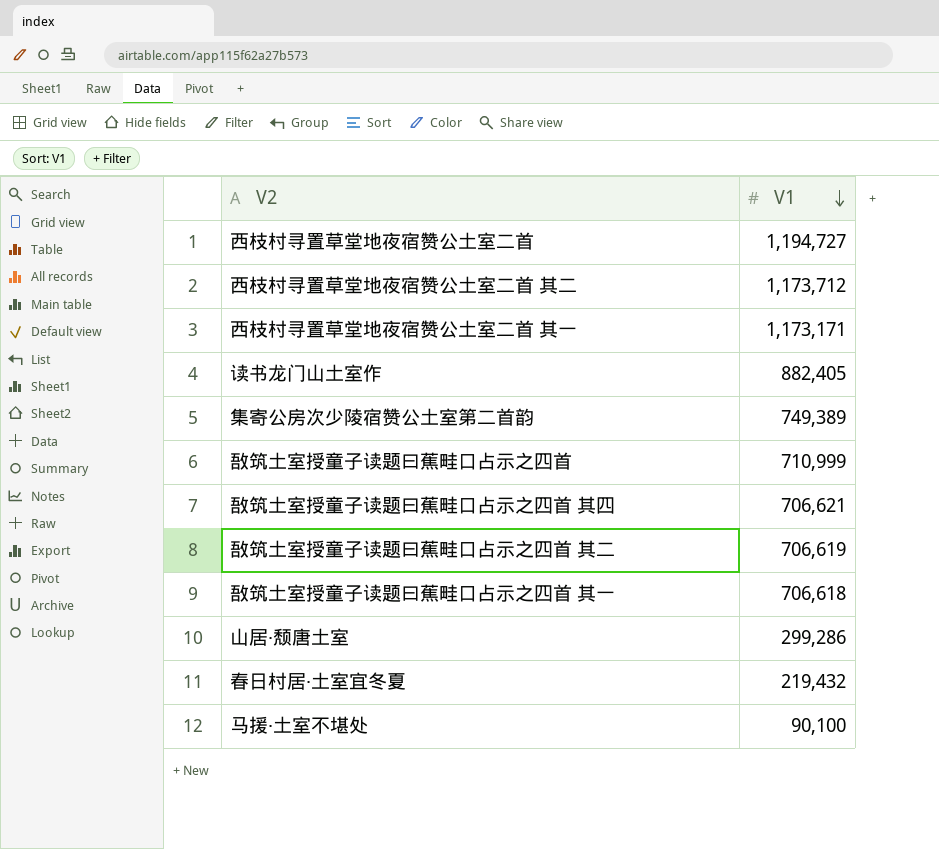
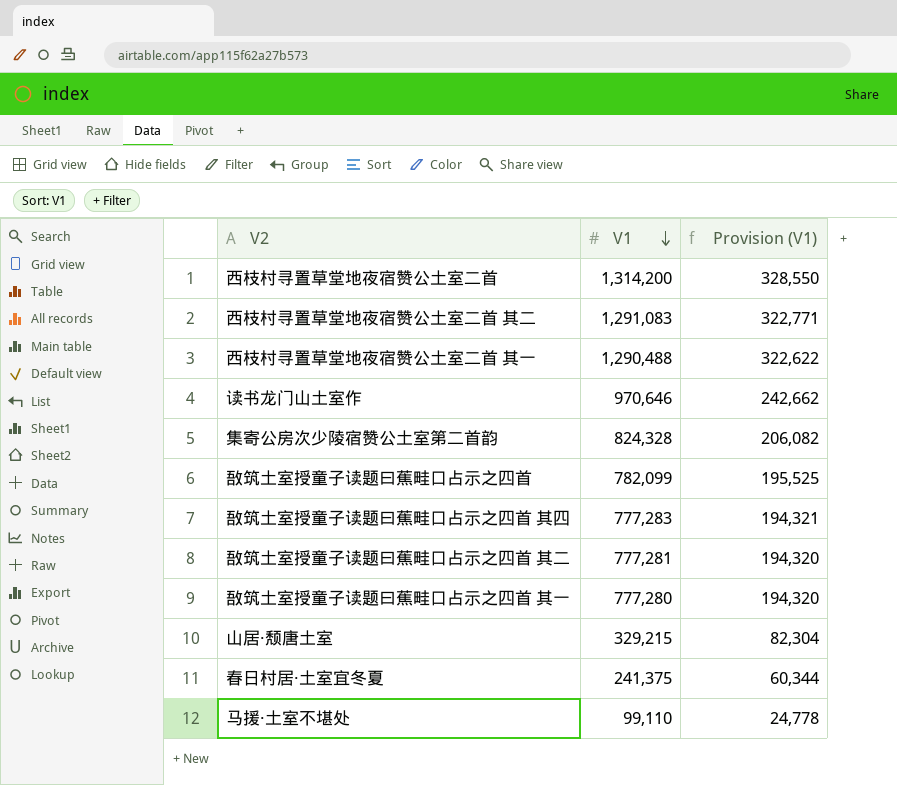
column Provision (V1) | formula: none -> [V1] * 0.25
西枝村寻置草堂地夜宿赞公土室二首 | V1: 1,194,727 -> 1,314,200
西枝村寻置草堂地夜宿赞公土室二首 其二 | V1: 1,173,712 -> 1,291,083
西枝村寻置草堂地夜宿赞公土室二首 其一 | V1: 1,173,171 -> 1,290,488
读书龙门山土室作 | V1: 882,405 -> 970,646
集寄公房次少陵宿赞公土室第二首韵 | V1: 749,389 -> 824,328
敔筑土室授童子读题曰蕉畦口占示之四首 | V1: 710,999 -> 782,099
敔筑土室授童子读题曰蕉畦口占示之四首 其四 | V1: 706,621 -> 777,283
敔筑土室授童子读题曰蕉畦口占示之四首 其二 | V1: 706,619 -> 777,281
敔筑土室授童子读题曰蕉畦口占示之四首 其一 | V1: 706,618 -> 777,280
山居·颓唐土室 | V1: 299,286 -> 329,215
春日村居·土室宜冬夏 | V1: 219,432 -> 241,375
马援·土室不堪处 | V1: 90,100 -> 99,110

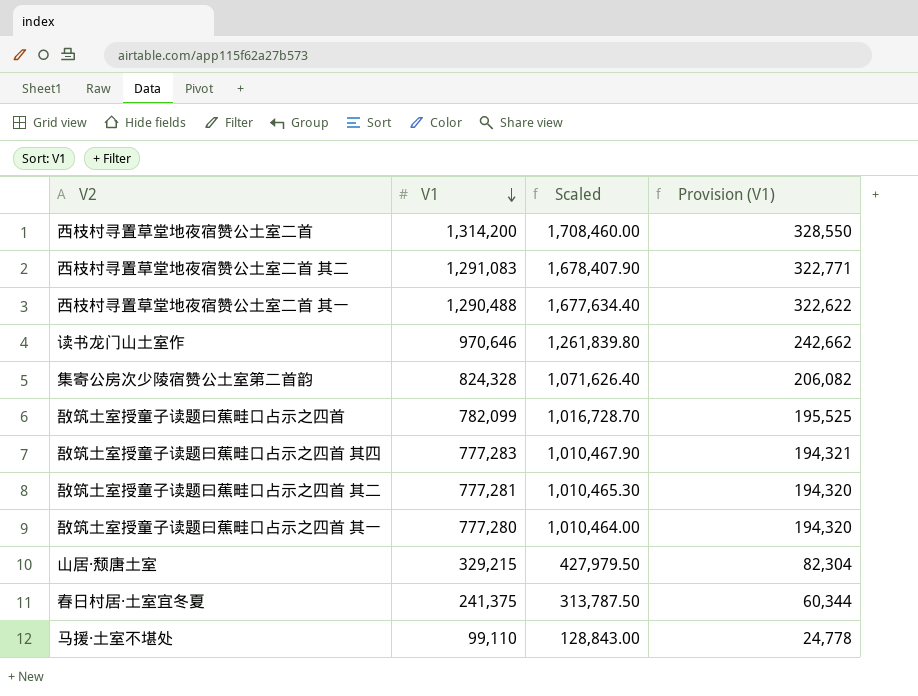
column Scaled | formula: none -> [V1] * 1.3

